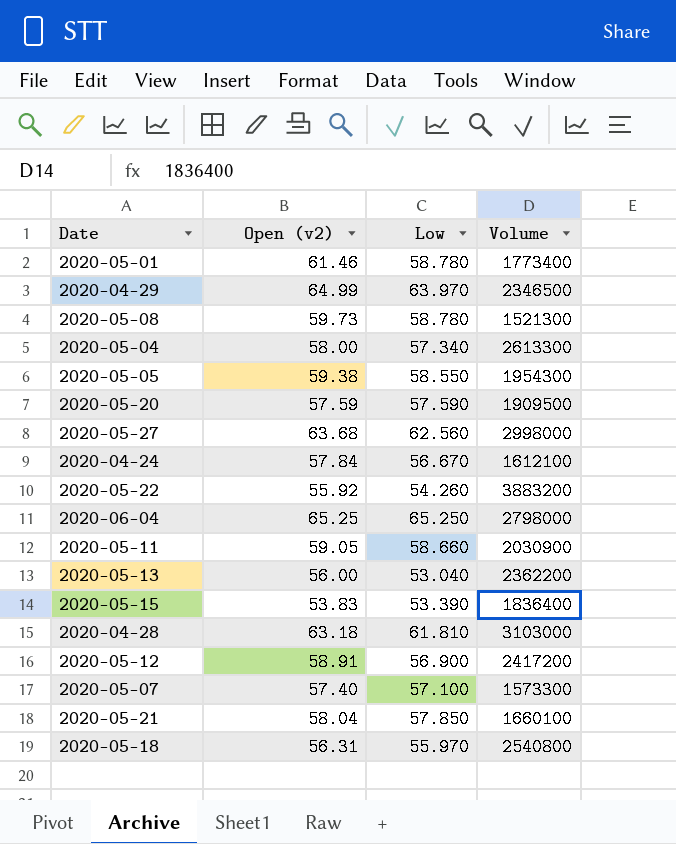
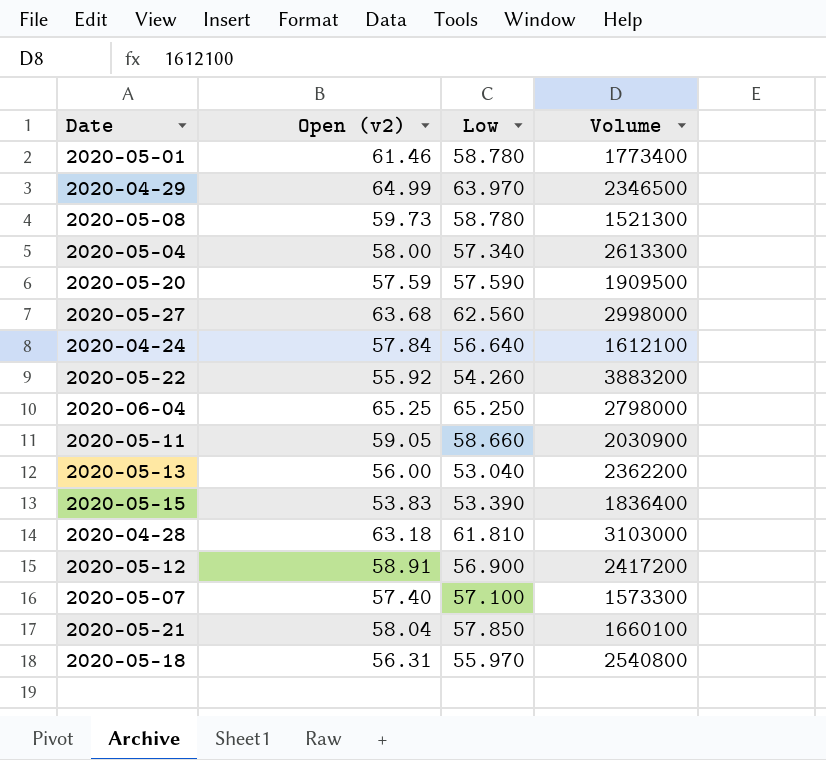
row 2020-05-05: 59.38 | 58.550 | 1954300 -> none
2020-04-24 | Low: 56.670 -> 56.640

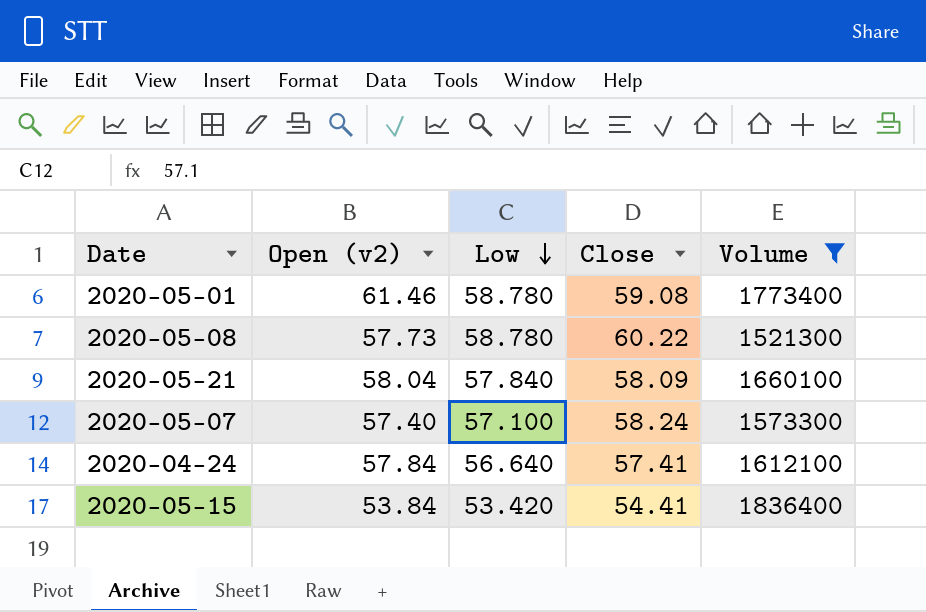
filter: none -> Volume <= 1836400
row order: none -> Low descending
column Close | position: none -> 4
2020-05-08 | Open (v2): 59.73 -> 57.73
2020-05-21 | Low: 57.850 -> 57.840
2020-05-15 | Open (v2): 53.83 -> 53.84
2020-05-15 | Low: 53.390 -> 53.420

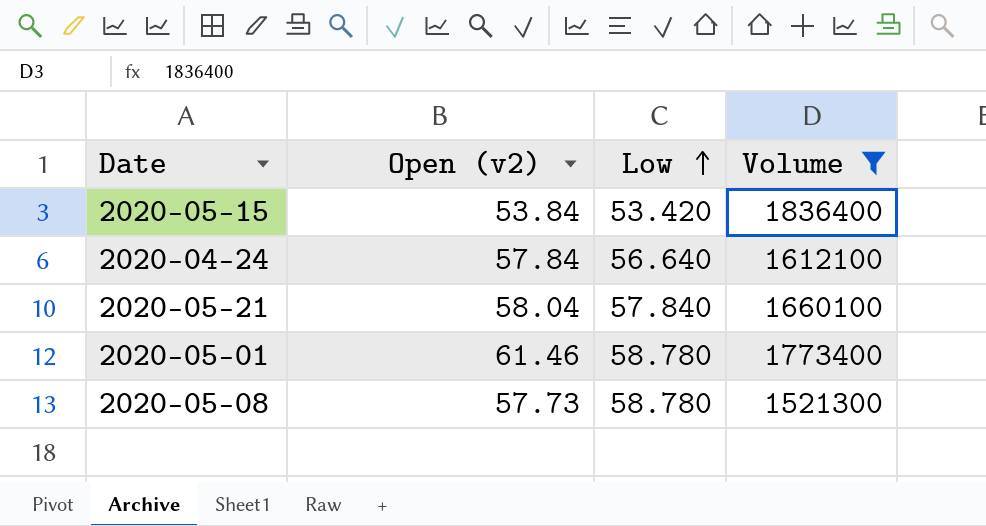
row order: Low descending -> Low ascending
column Close | position: 4 -> none
row 2020-05-07: 57.40 | 57.100 | 58.24 | 1573300 -> none

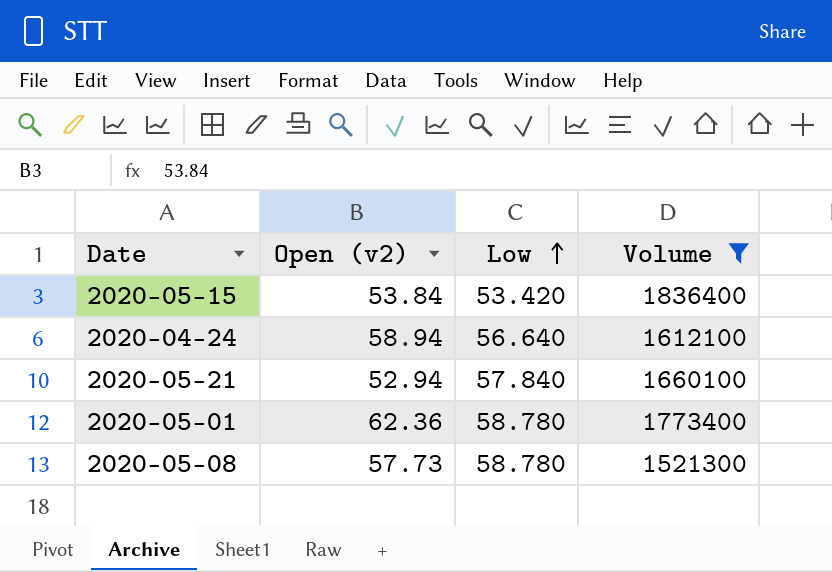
2020-04-24 | Open (v2): 57.84 -> 58.94
2020-05-21 | Open (v2): 58.04 -> 52.94
2020-05-01 | Open (v2): 61.46 -> 62.36

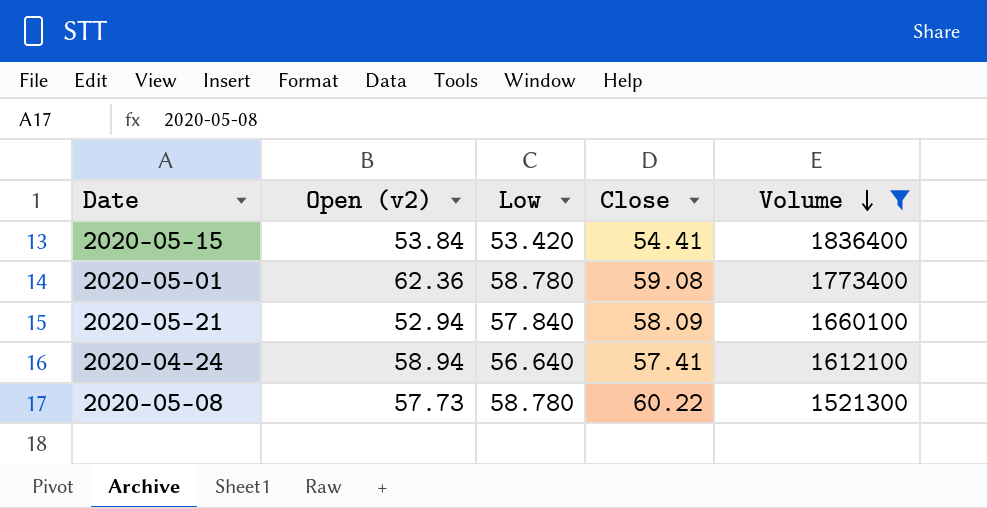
row order: Low ascending -> Volume descending
column Close | position: none -> 4

